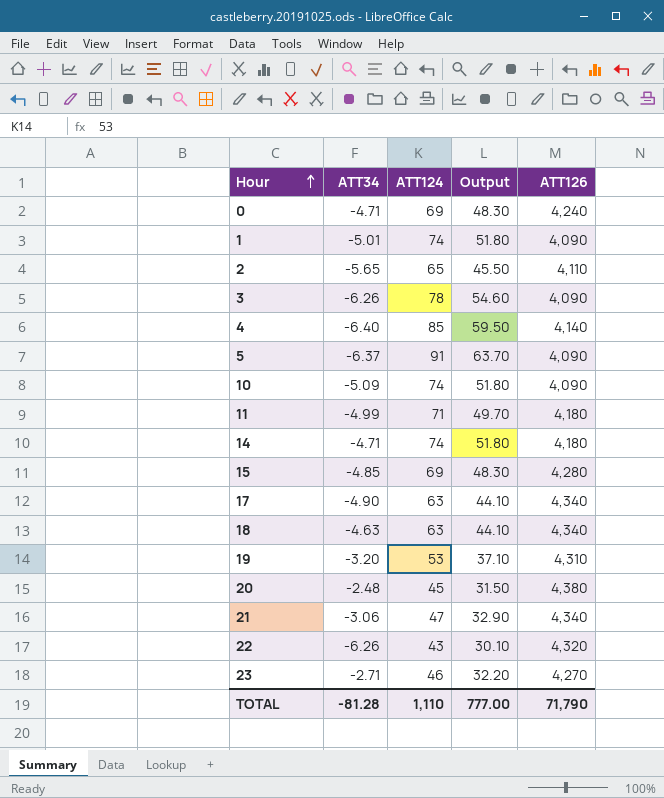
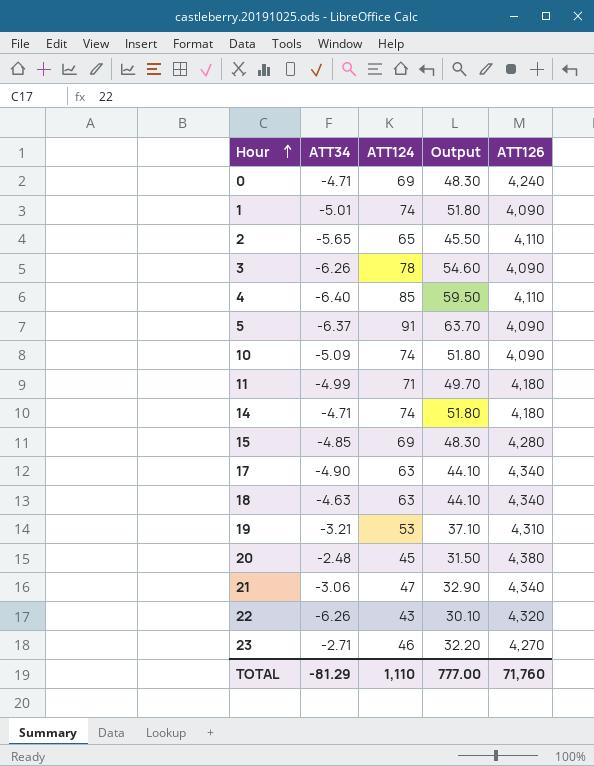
4 | ATT126: 4,140 -> 4,110
19 | ATT34: -3.20 -> -3.21
TOTAL | ATT34: -81.28 -> -81.29
TOTAL | ATT126: 71,790 -> 71,760

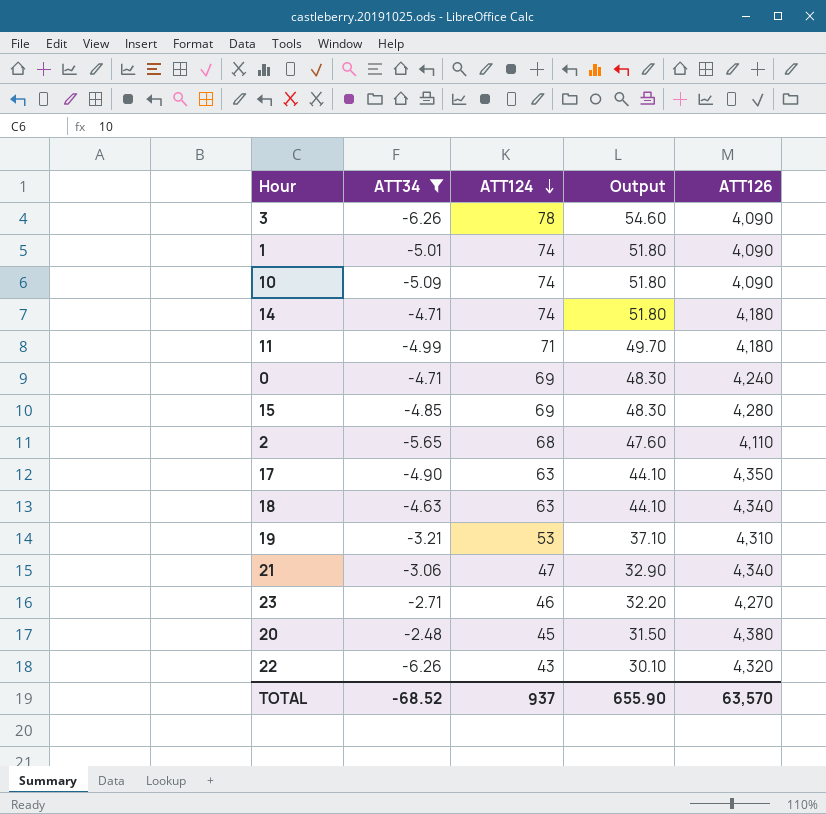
filter: none -> ATT34 >= -6.26
row order: Hour ascending -> ATT124 descending
2 | ATT124: 65 -> 68
2 | Output: 45.50 -> 47.60
17 | ATT126: 4,340 -> 4,350
TOTAL | ATT34: -81.29 -> -68.52
TOTAL | ATT124: 1,110 -> 937
TOTAL | Output: 777.00 -> 655.90
TOTAL | ATT126: 71,760 -> 63,570

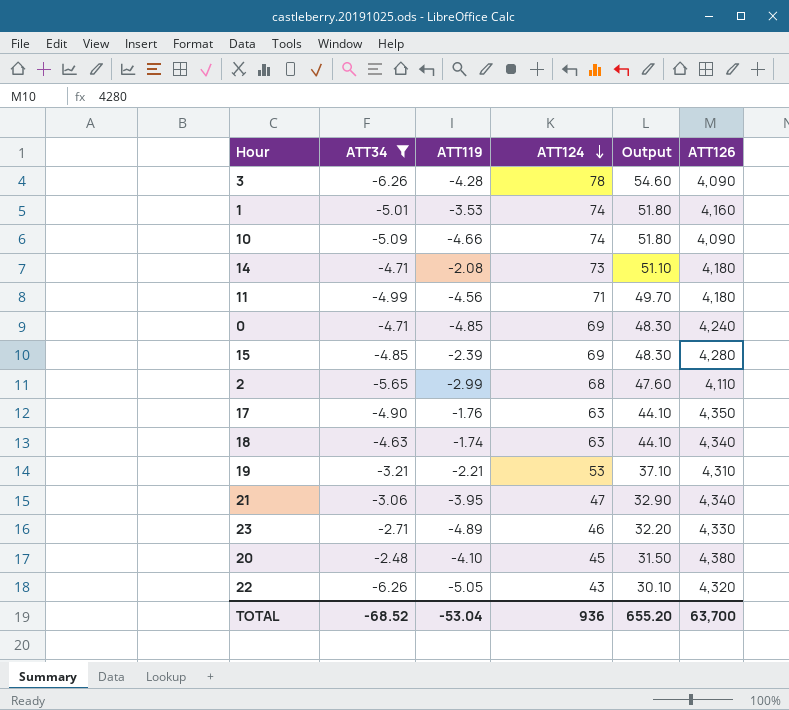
column ATT119 | position: none -> 3
1 | ATT126: 4,090 -> 4,160
14 | ATT124: 74 -> 73
14 | Output: 51.80 -> 51.10
23 | ATT126: 4,270 -> 4,330
TOTAL | ATT124: 937 -> 936
TOTAL | Output: 655.90 -> 655.20
TOTAL | ATT126: 63,570 -> 63,700

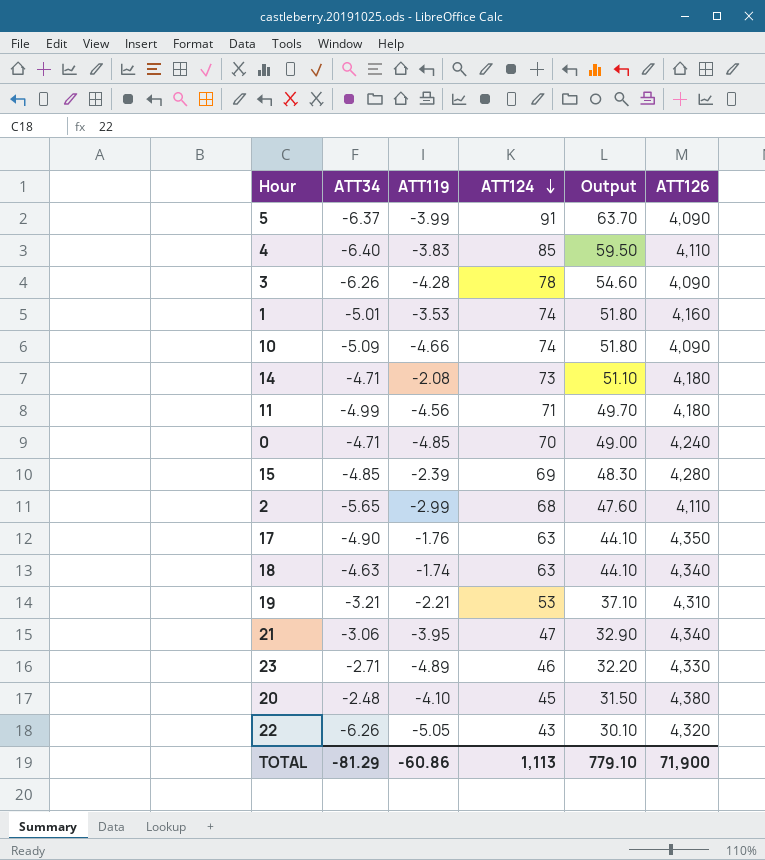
filter: ATT34 >= -6.26 -> none
0 | ATT124: 69 -> 70
0 | Output: 48.30 -> 49.00
TOTAL | ATT34: -68.52 -> -81.29
TOTAL | ATT119: -53.04 -> -60.86
TOTAL | ATT124: 936 -> 1,113
TOTAL | Output: 655.20 -> 779.10
TOTAL | ATT126: 63,700 -> 71,900

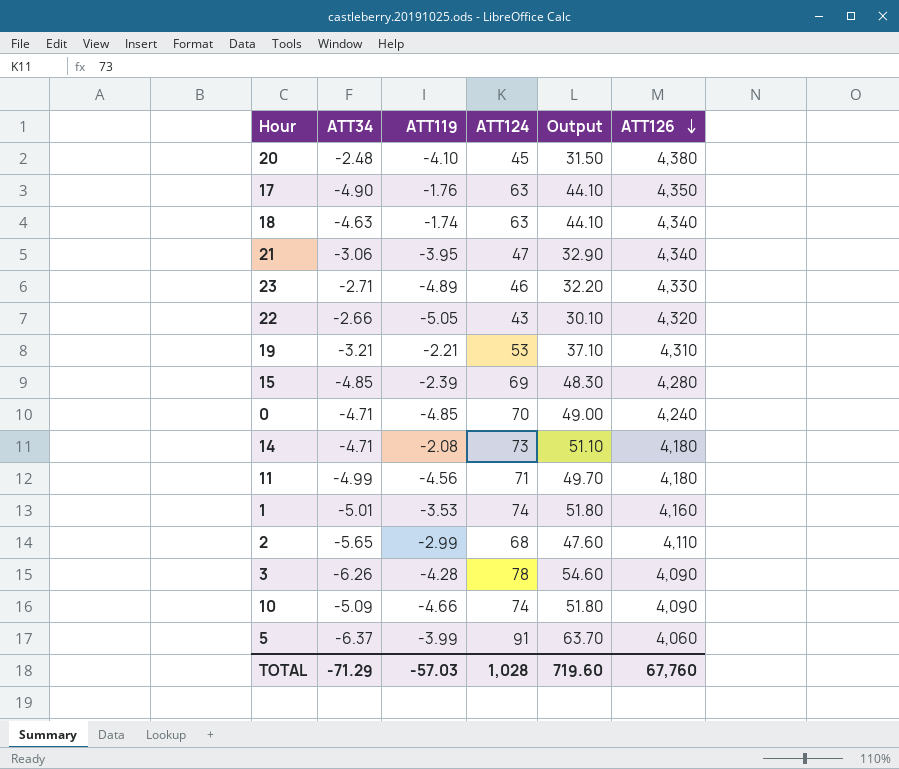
row order: ATT124 descending -> ATT126 descending
row 4: -6.40 | -3.83 | 85 | 59.50 | 4,110 -> none
22 | ATT34: -6.26 -> -2.66
5 | ATT126: 4,090 -> 4,060
TOTAL | ATT34: -81.29 -> -71.29
TOTAL | ATT119: -60.86 -> -57.03
TOTAL | ATT124: 1,113 -> 1,028
TOTAL | Output: 779.10 -> 719.60
TOTAL | ATT126: 71,900 -> 67,760

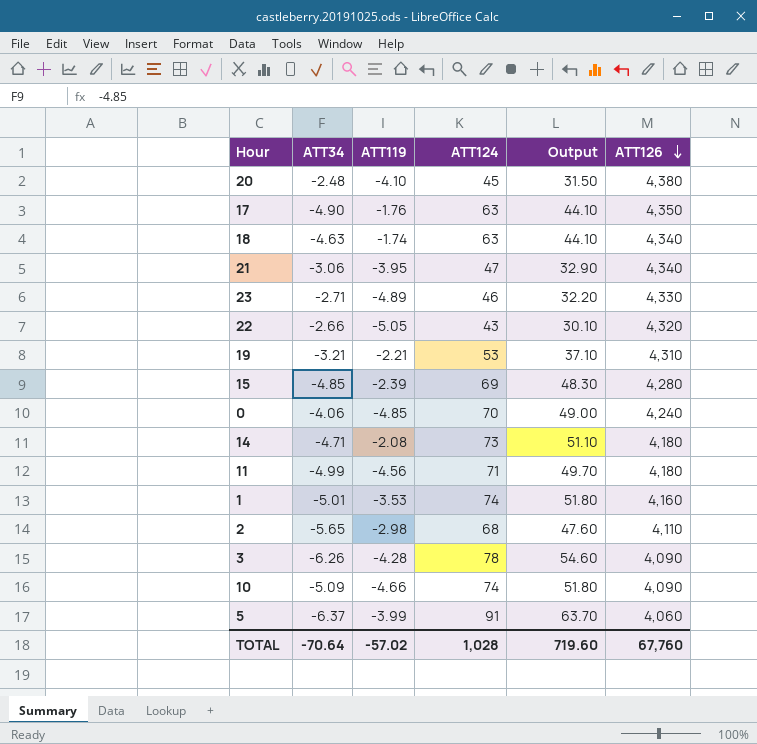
0 | ATT34: -4.71 -> -4.06
2 | ATT119: -2.99 -> -2.98
TOTAL | ATT34: -71.29 -> -70.64
TOTAL | ATT119: -57.03 -> -57.02

